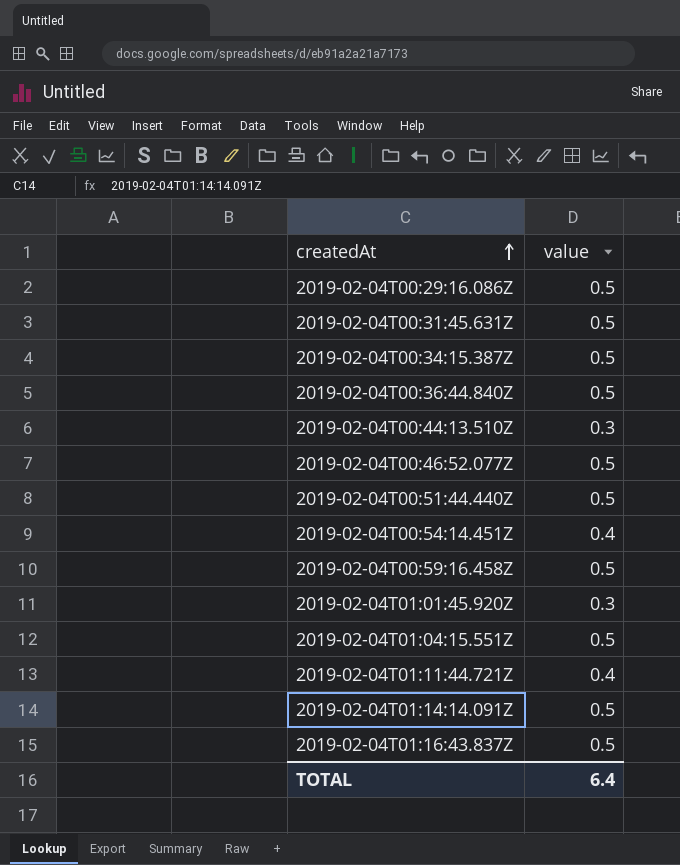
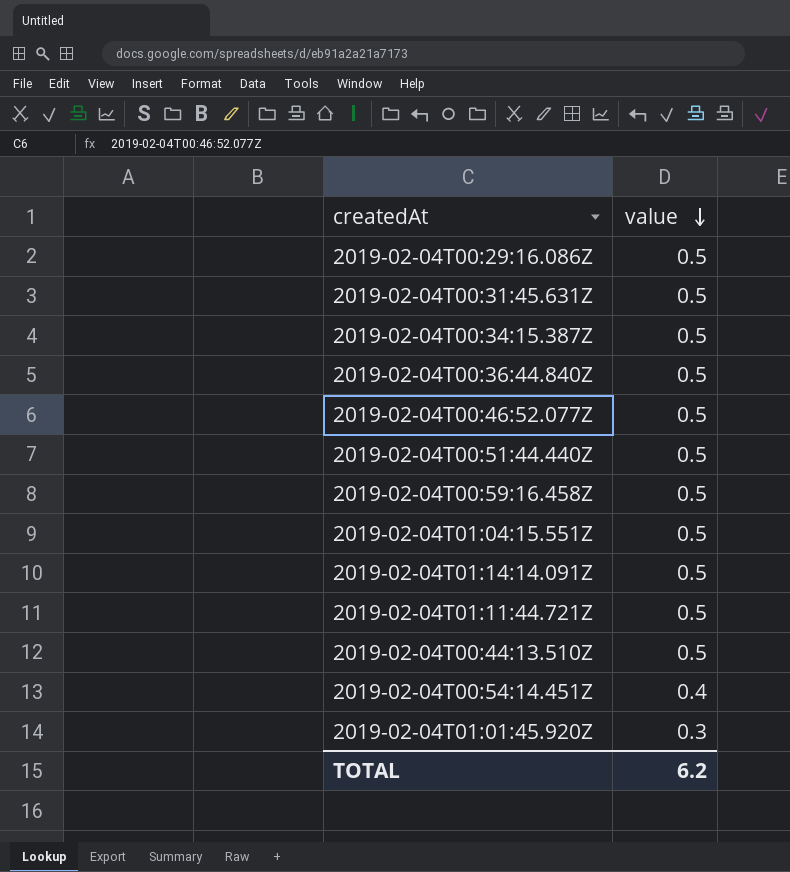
row order: createdAt ascending -> value descending
row 2019-02-04T01:16:43.837Z: 0.5 -> none
2019-02-04T01:11:44.721Z | value: 0.4 -> 0.5
2019-02-04T00:44:13.510Z | value: 0.3 -> 0.5
TOTAL | value: 6.4 -> 6.2

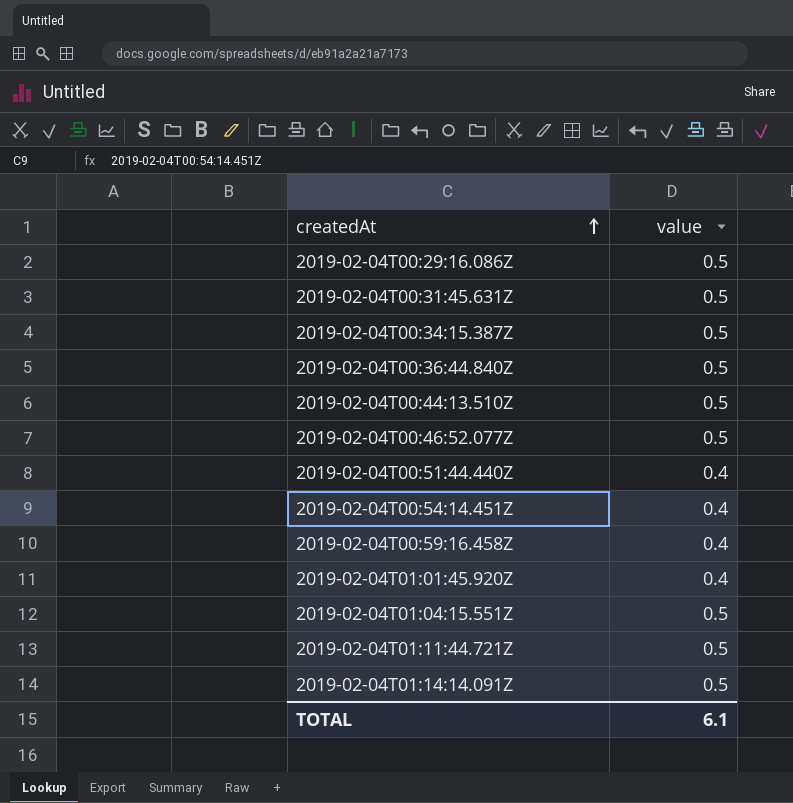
row order: value descending -> createdAt ascending
2019-02-04T00:51:44.440Z | value: 0.5 -> 0.4
2019-02-04T00:59:16.458Z | value: 0.5 -> 0.4
2019-02-04T01:01:45.920Z | value: 0.3 -> 0.4
TOTAL | value: 6.2 -> 6.1

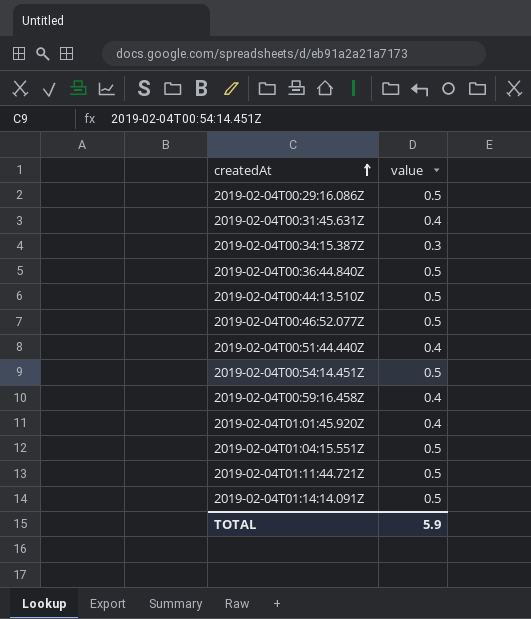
2019-02-04T00:31:45.631Z | value: 0.5 -> 0.4
2019-02-04T00:34:15.387Z | value: 0.5 -> 0.3
2019-02-04T00:54:14.451Z | value: 0.4 -> 0.5
TOTAL | value: 6.1 -> 5.9

